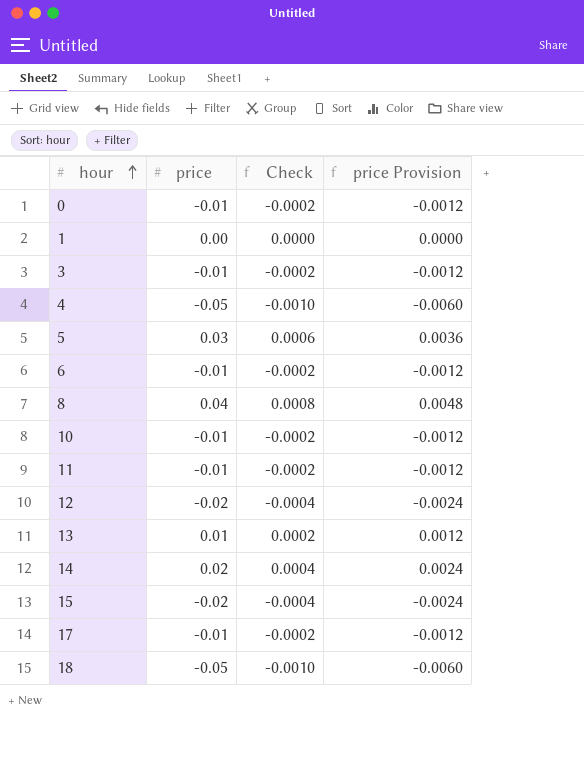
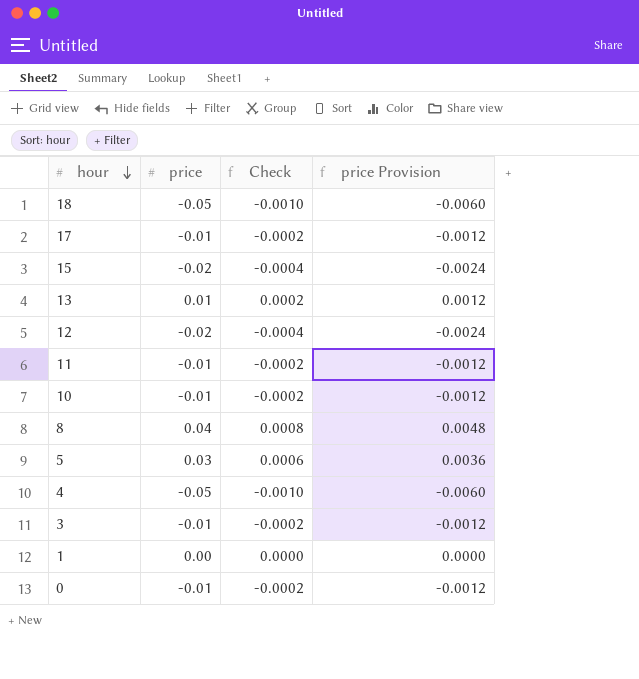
row order: hour ascending -> hour descending
row 6: -0.01 | -0.0002 | -0.0012 -> none
row 14: 0.02 | 0.0004 | 0.0024 -> none

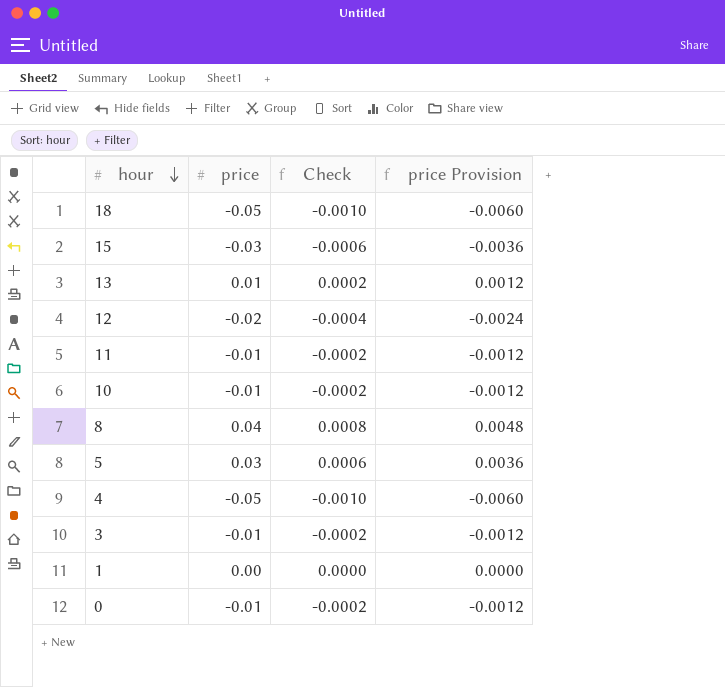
row 17: -0.01 | -0.0002 | -0.0012 -> none
15 | price: -0.02 -> -0.03
15 | Check: -0.0004 -> -0.0006
15 | price Provision: -0.0024 -> -0.0036

